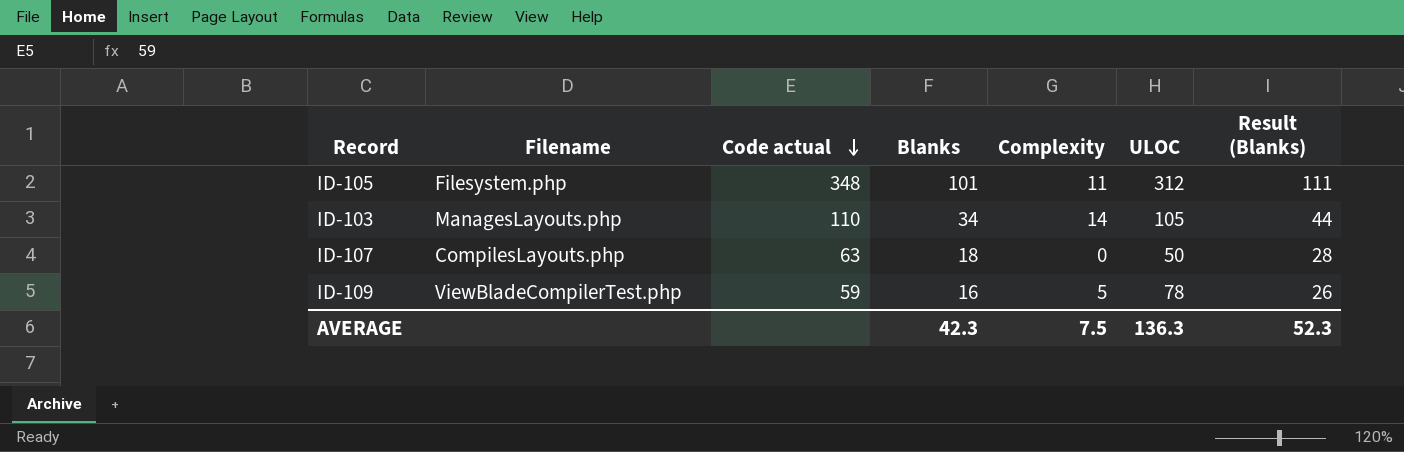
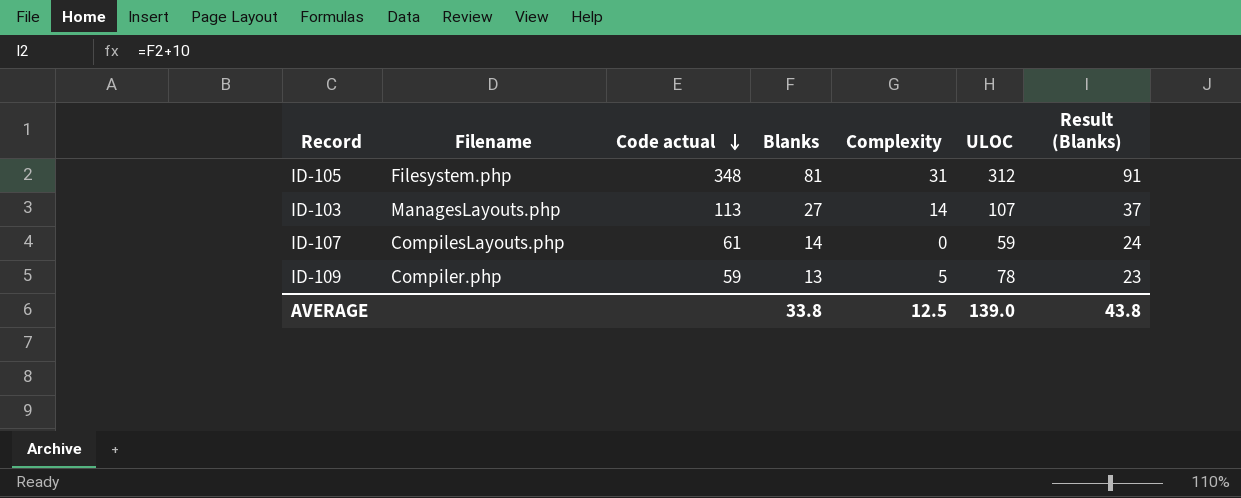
ID-105 | Blanks: 101 -> 81
ID-105 | Complexity: 11 -> 31
ID-105 | Result (Blanks): 111 -> 91
ID-103 | Code actual: 110 -> 113
ID-103 | Blanks: 34 -> 27
ID-103 | ULOC: 105 -> 107
ID-103 | Result (Blanks): 44 -> 37
ID-107 | Code actual: 63 -> 61
ID-107 | Blanks: 18 -> 14
ID-107 | ULOC: 50 -> 59
ID-107 | Result (Blanks): 28 -> 24
ID-109 | Filename: ViewBladeCompilerTest.php -> Compiler.php
ID-109 | Blanks: 16 -> 13
ID-109 | Result (Blanks): 26 -> 23
AVERAGE | Blanks: 42.3 -> 33.8
AVERAGE | Complexity: 7.5 -> 12.5
AVERAGE | ULOC: 136.3 -> 139.0
AVERAGE | Result (Blanks): 52.3 -> 43.8

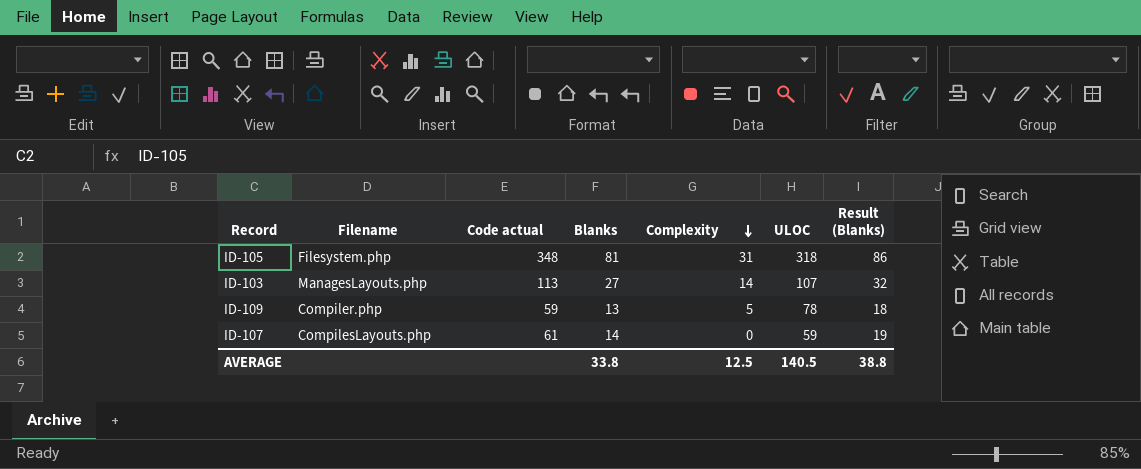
row order: Code actual descending -> Complexity descending
column Result (Blanks) | formula: [Blanks] + 10 -> [Blanks] + 5
ID-105 | ULOC: 312 -> 318
AVERAGE | ULOC: 139.0 -> 140.5
AVERAGE | Result (Blanks): 43.8 -> 38.8

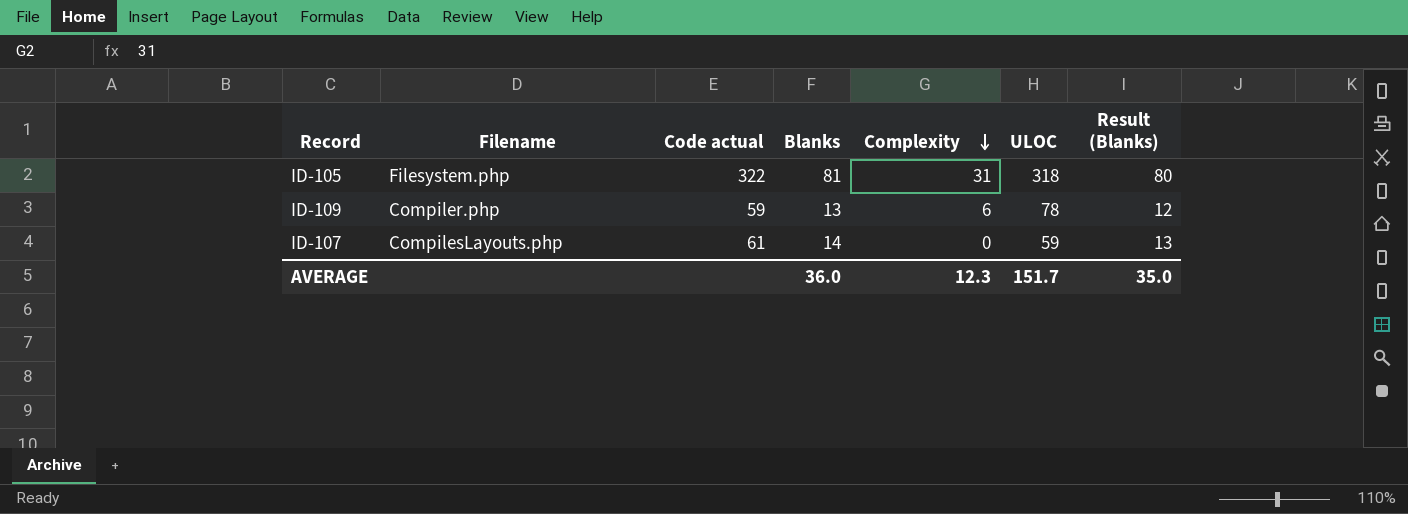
column Result (Blanks) | formula: [Blanks] + 5 -> [Blanks] - 1
row ID-103: ManagesLayouts.php | 113 | 27 | 14 | 107 | 32 -> none
ID-105 | Code actual: 348 -> 322
ID-109 | Complexity: 5 -> 6
AVERAGE | Blanks: 33.8 -> 36.0
AVERAGE | Complexity: 12.5 -> 12.3
AVERAGE | ULOC: 140.5 -> 151.7
AVERAGE | Result (Blanks): 38.8 -> 35.0

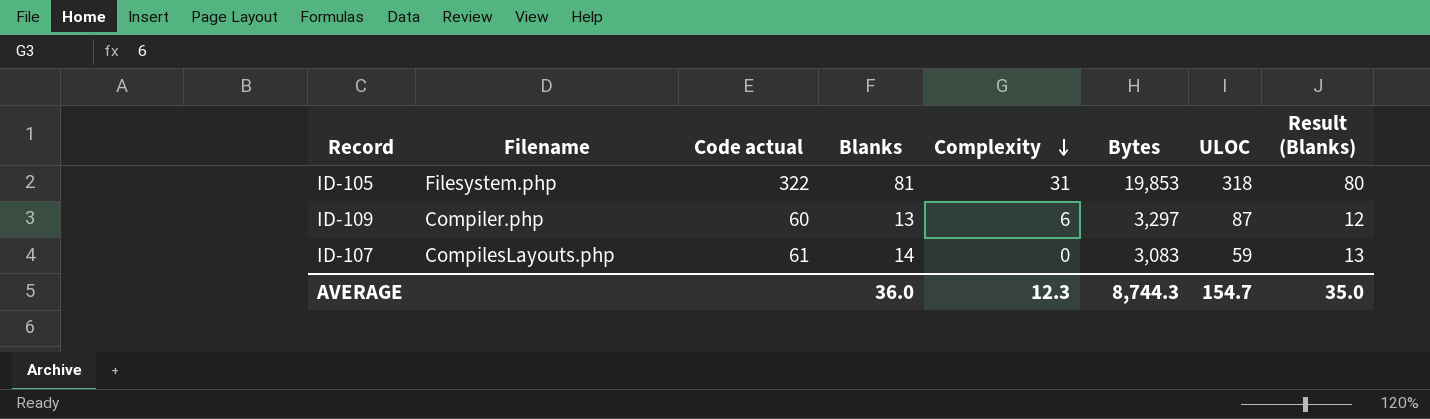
column Bytes | position: none -> 6
ID-109 | Code actual: 59 -> 60
ID-109 | ULOC: 78 -> 87
AVERAGE | ULOC: 151.7 -> 154.7

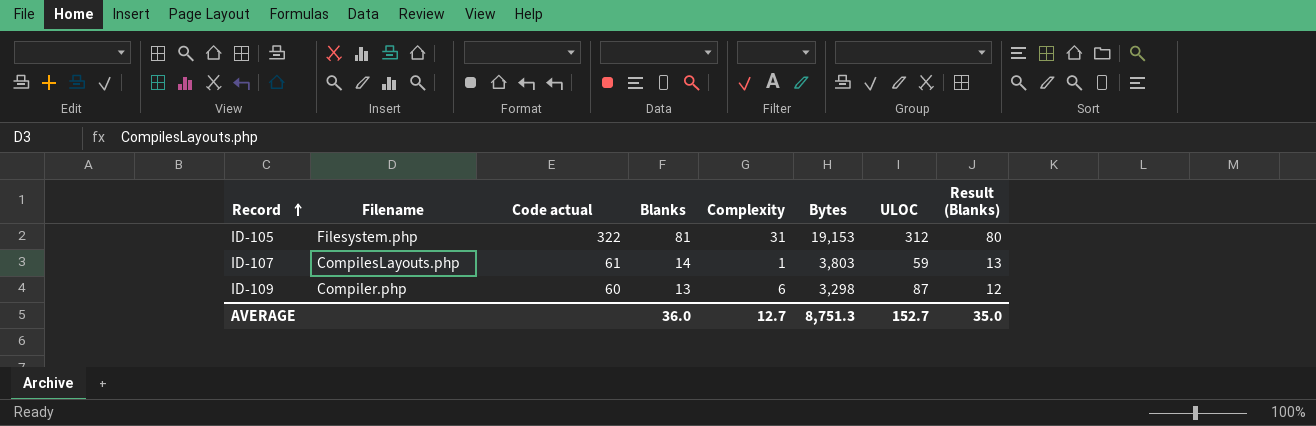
row order: Complexity descending -> Record ascending
ID-105 | Bytes: 19,853 -> 19,153
ID-105 | ULOC: 318 -> 312
ID-107 | Complexity: 0 -> 1
ID-107 | Bytes: 3,083 -> 3,803
ID-109 | Bytes: 3,297 -> 3,298
AVERAGE | Complexity: 12.3 -> 12.7
AVERAGE | Bytes: 8,744.3 -> 8,751.3
AVERAGE | ULOC: 154.7 -> 152.7

